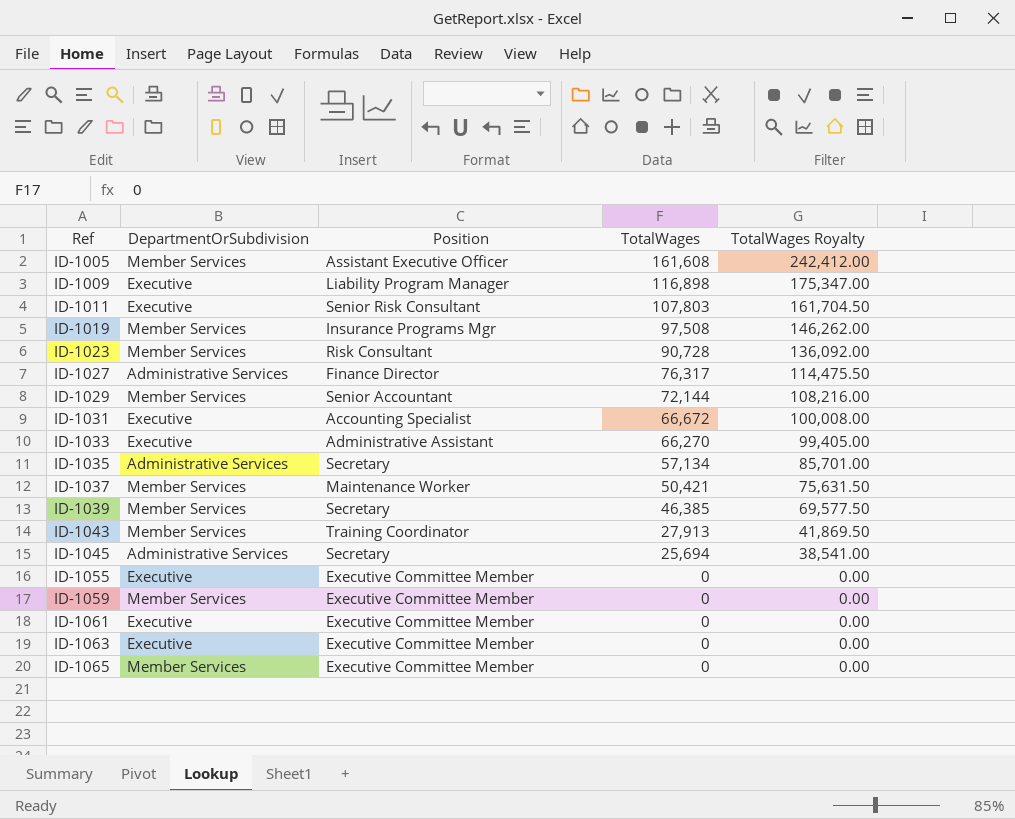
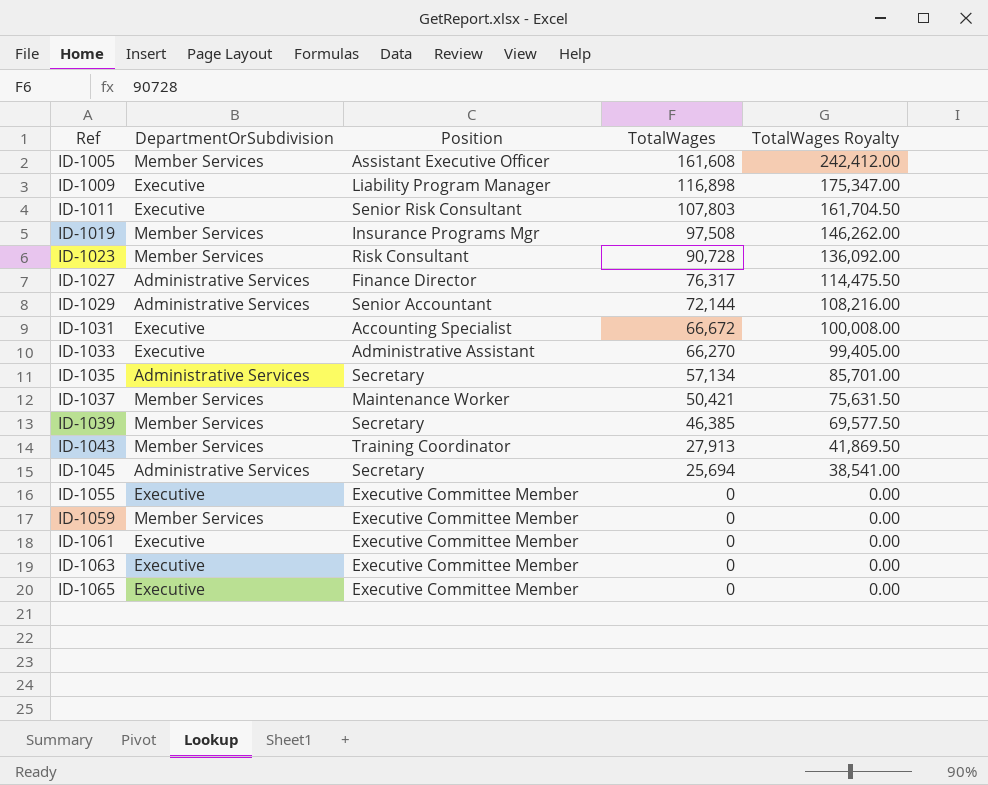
ID-1029 | DepartmentOrSubdivision: Member Services -> Administrative Services
ID-1065 | DepartmentOrSubdivision: Member Services -> Executive

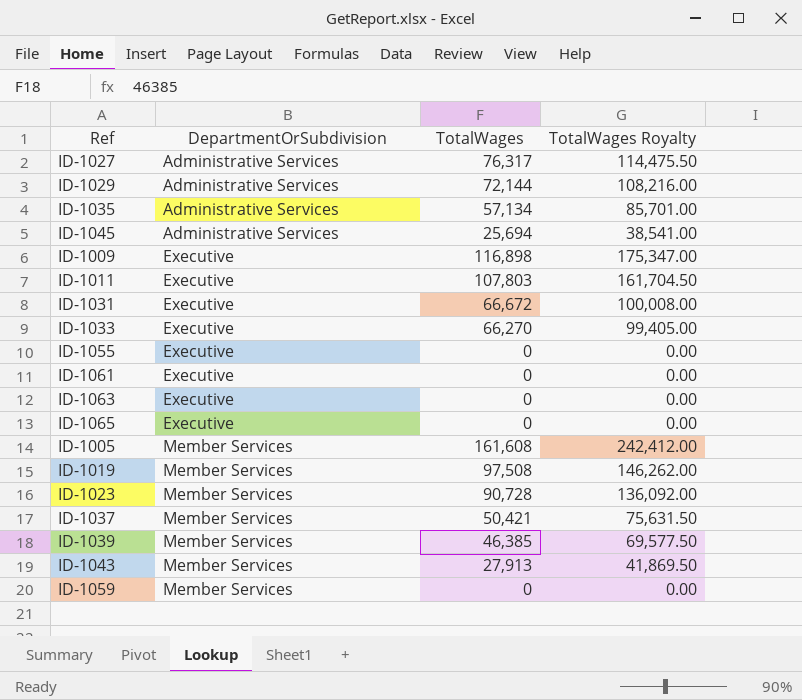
row order: Ref ascending -> DepartmentOrSubdivision ascending
column Position | position: 3 -> none

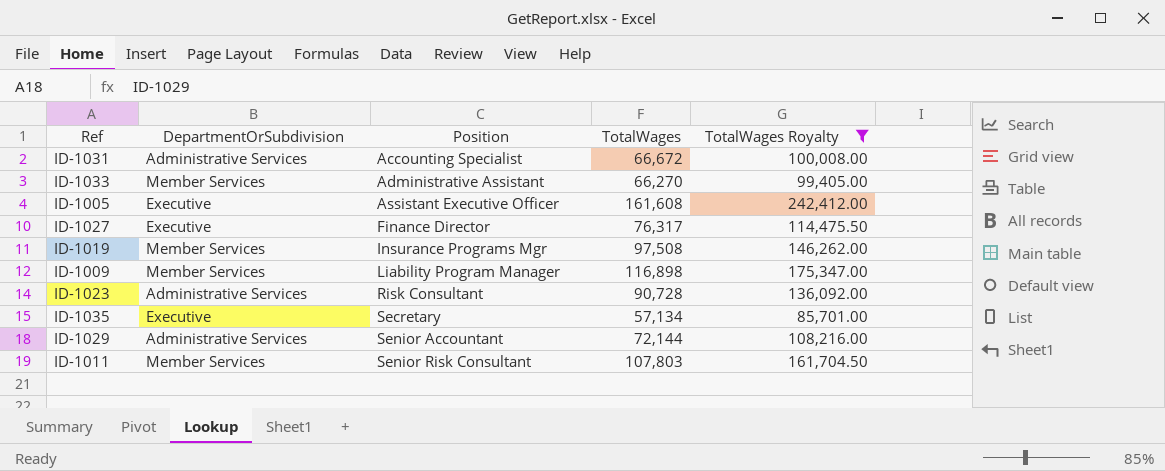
filter: none -> TotalWages Royalty >= 85,701.00
row order: DepartmentOrSubdivision ascending -> Position ascending
column Position | position: none -> 3
ID-1031 | DepartmentOrSubdivision: Executive -> Administrative Services
ID-1033 | DepartmentOrSubdivision: Executive -> Member Services
ID-1005 | DepartmentOrSubdivision: Member Services -> Executive
ID-1027 | DepartmentOrSubdivision: Administrative Services -> Executive
ID-1009 | DepartmentOrSubdivision: Executive -> Member Services
ID-1023 | DepartmentOrSubdivision: Member Services -> Administrative Services
ID-1035 | DepartmentOrSubdivision: Administrative Services -> Executive
ID-1011 | DepartmentOrSubdivision: Executive -> Member Services

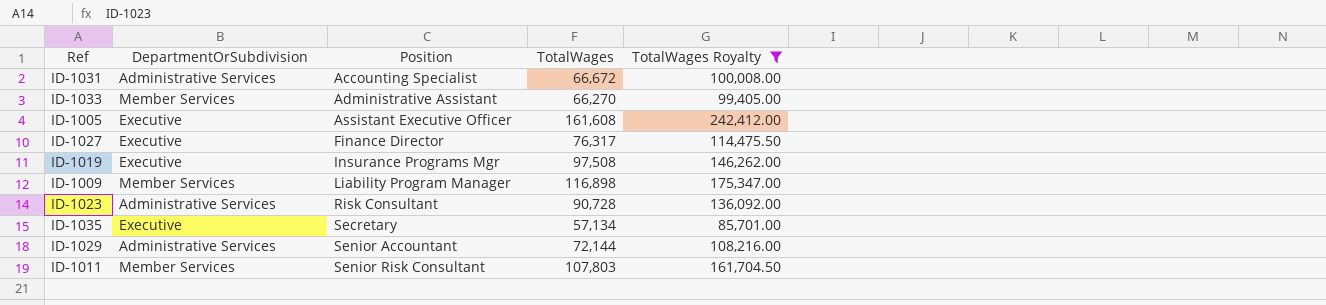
ID-1019 | DepartmentOrSubdivision: Member Services -> Executive

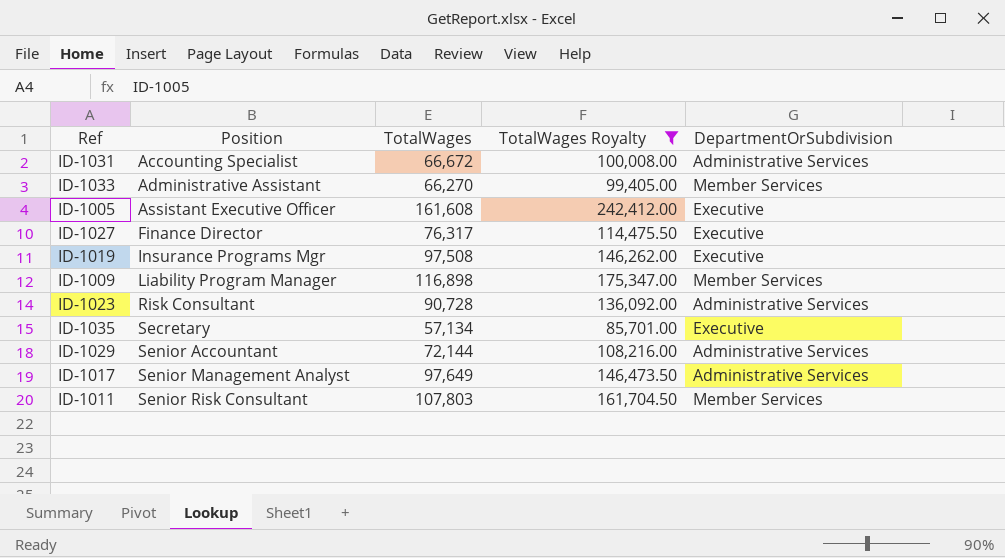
column DepartmentOrSubdivision | position: 2 -> 5
row ID-1017: none -> Senior Management Analyst | 97,649 | 146,473.50 | Administrative Services

